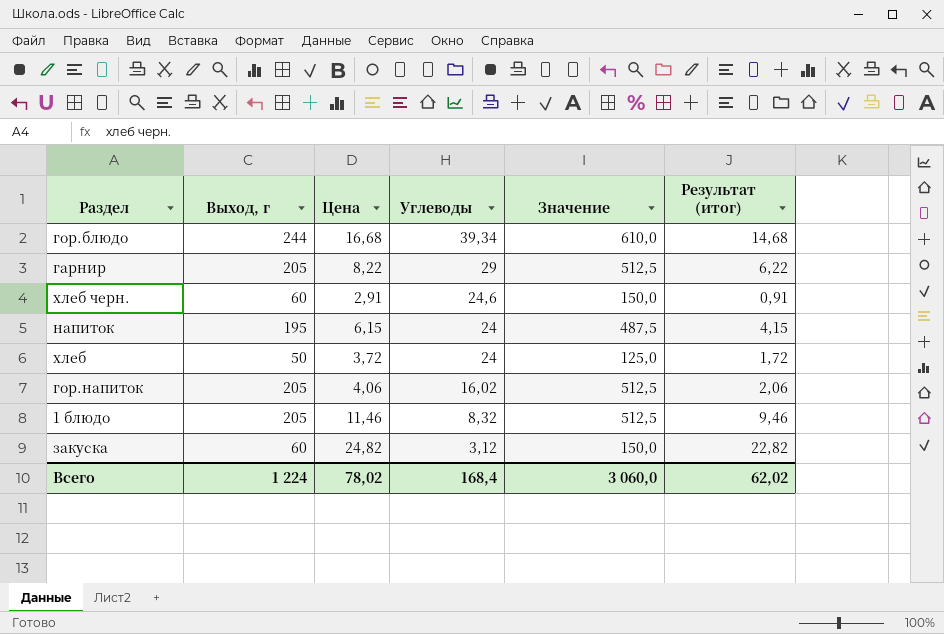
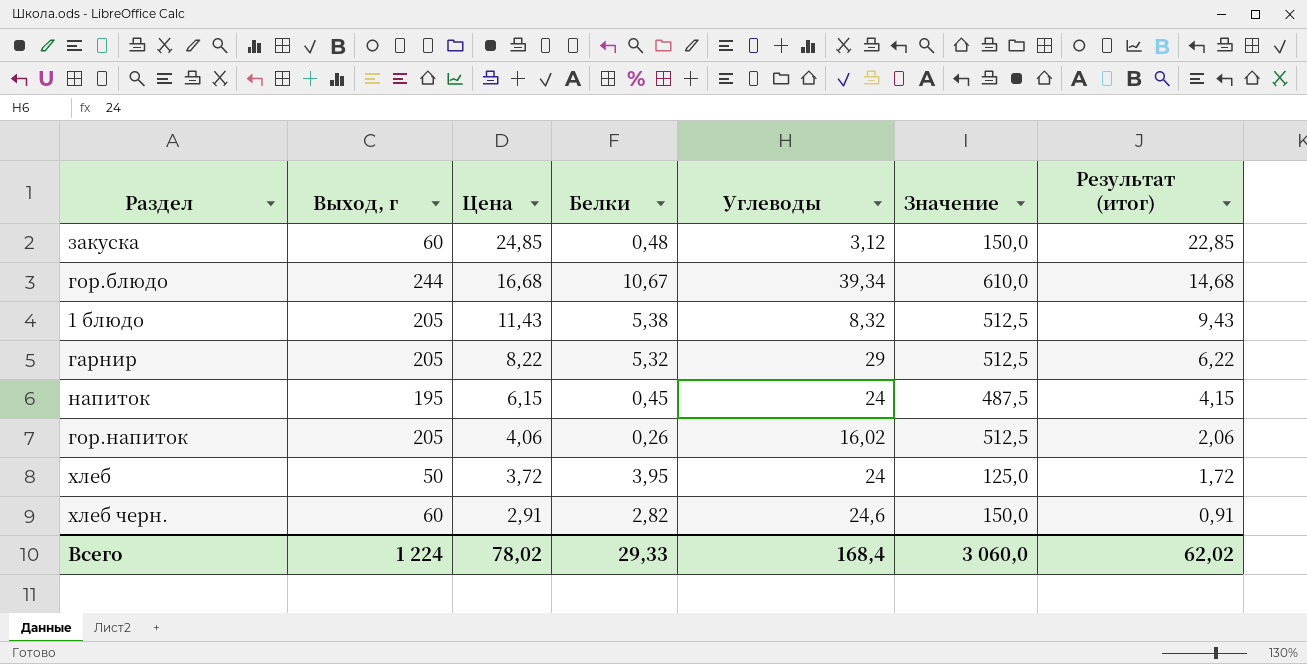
row order: Углеводы descending -> Цена descending
column Белки | position: none -> 4
закуска | Цена: 24,82 -> 24,85
закуска | Результат (итог): 22,82 -> 22,85
1 блюдо | Цена: 11,46 -> 11,43
1 блюдо | Результат (итог): 9,46 -> 9,43

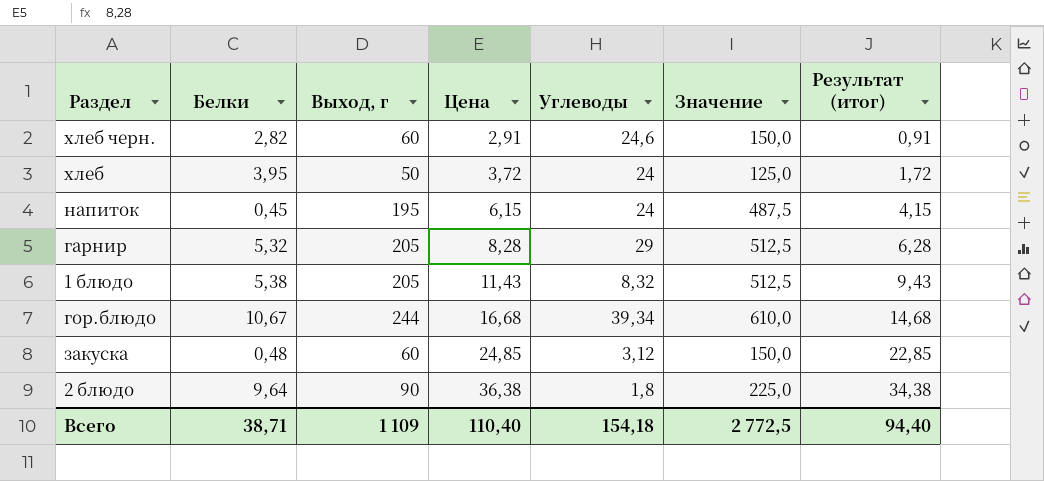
row order: Цена descending -> Цена ascending
column Белки | position: 4 -> 2
row гор.напиток: 205 | 4,06 | 0,26 | 16,02 | 512,5 | 2,06 -> none
гарнир | Цена: 8,22 -> 8,28
гарнир | Результат (итог): 6,22 -> 6,28
row 2 блюдо: none -> 9,64 | 90 | 36,38 | 1,8 | 225,0 | 34,38
Всего | Белки: 29,33 -> 38,71
Всего | Выход, г: 1 224 -> 1 109
Всего | Цена: 78,02 -> 110,40
Всего | Углеводы: 168,4 -> 154,18
Всего | Значение: 3 060,0 -> 2 772,5
Всего | Результат (итог): 62,02 -> 94,40

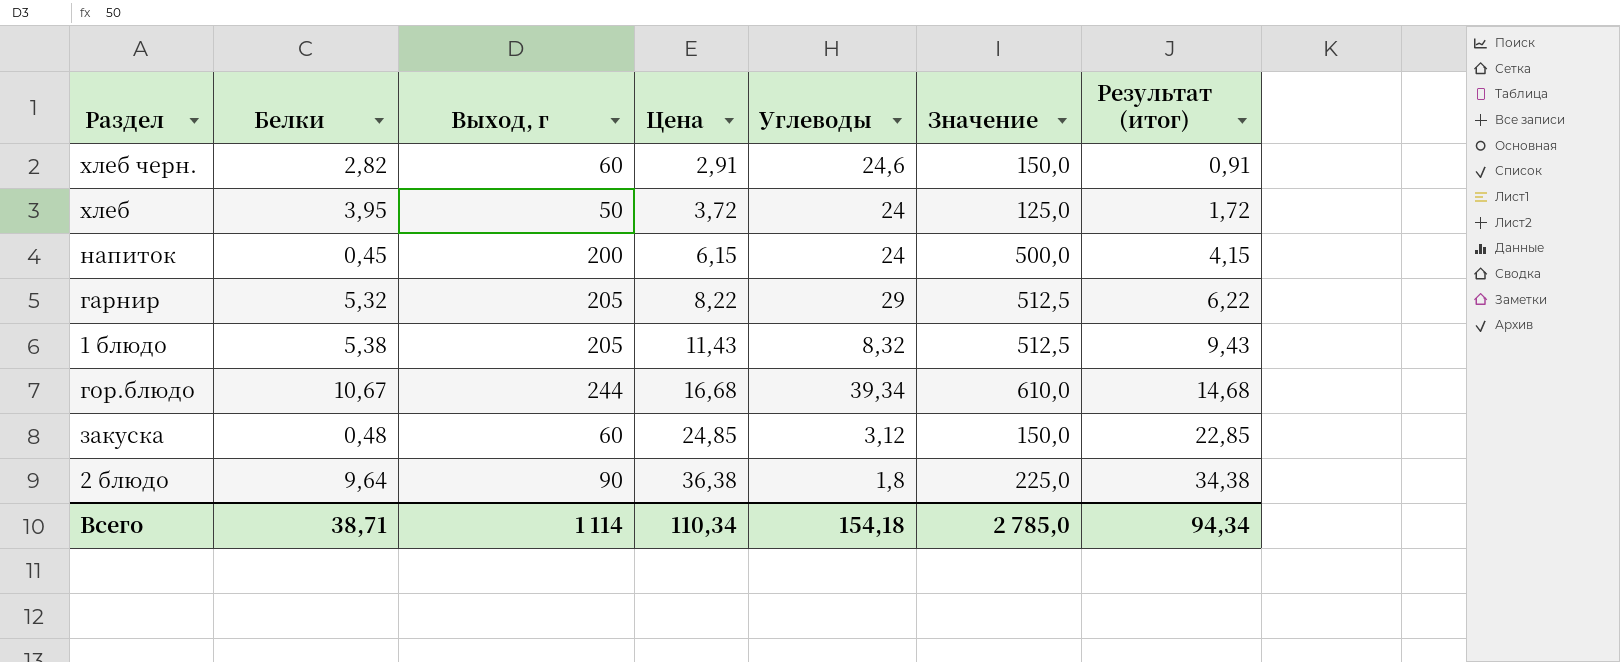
напиток | Выход, г: 195 -> 200
напиток | Значение: 487,5 -> 500,0
гарнир | Цена: 8,28 -> 8,22
гарнир | Результат (итог): 6,28 -> 6,22
Всего | Выход, г: 1 109 -> 1 114
Всего | Цена: 110,40 -> 110,34
Всего | Значение: 2 772,5 -> 2 785,0
Всего | Результат (итог): 94,40 -> 94,34

